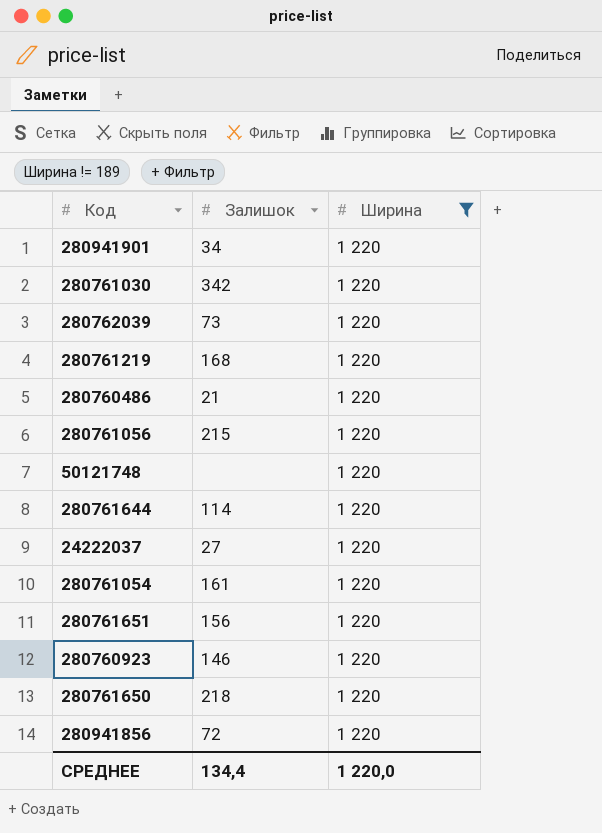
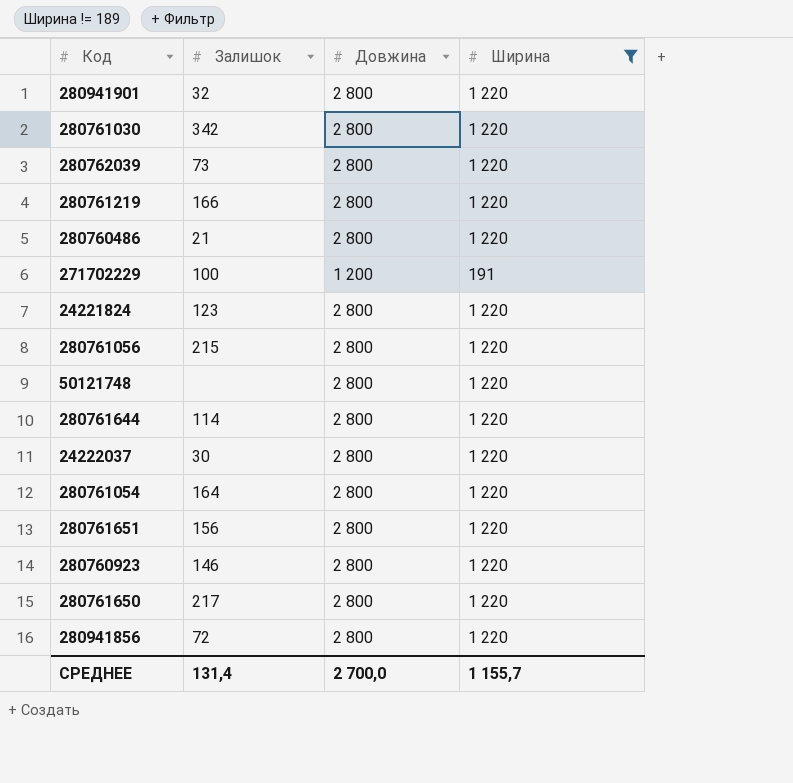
column Довжина | position: none -> 3
280941901 | Залишок: 34 -> 32
280761219 | Залишок: 168 -> 166
row 271702229: none -> 100 | 1 200 | 191
row 24221824: none -> 123 | 2 800 | 1 220
24222037 | Залишок: 27 -> 30
280761054 | Залишок: 161 -> 164
280761650 | Залишок: 218 -> 217
СРЕДНЕЕ | Залишок: 134,4 -> 131,4
СРЕДНЕЕ | Ширина: 1 220,0 -> 1 155,7

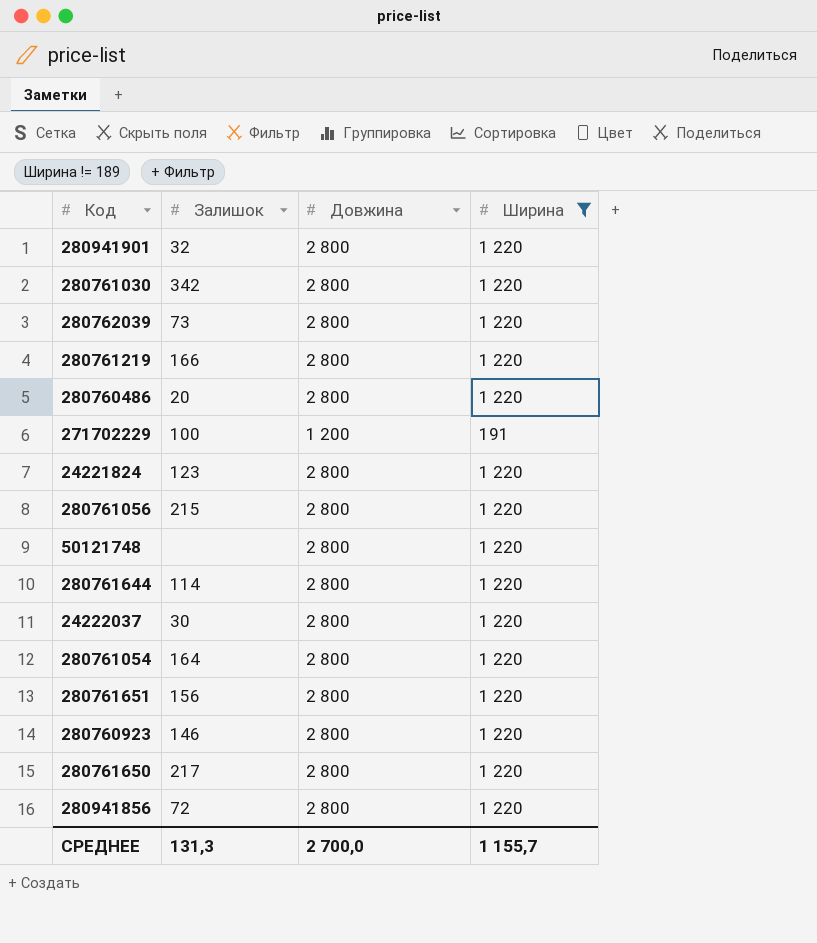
280760486 | Залишок: 21 -> 20
СРЕДНЕЕ | Залишок: 131,4 -> 131,3

